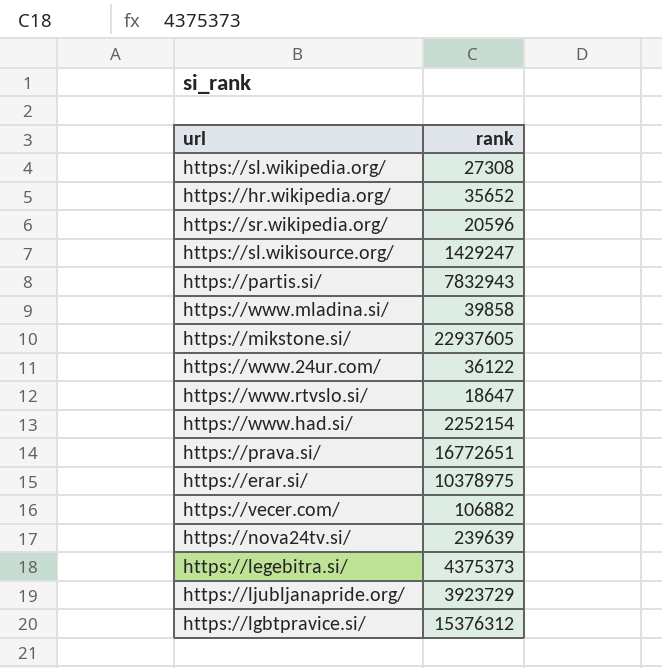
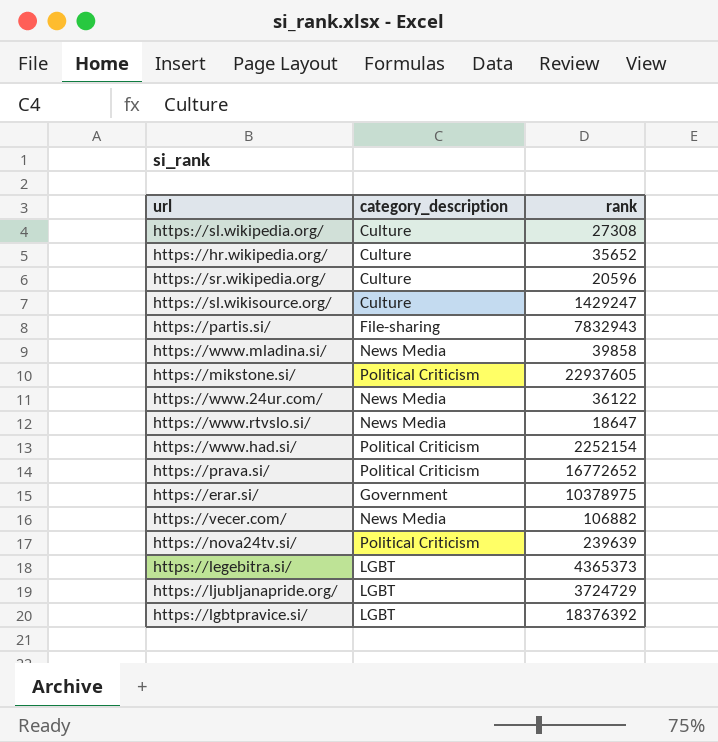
column category_description | position: none -> 2
https://prava.si/ | rank: 16772651 -> 16772652
https://legebitra.si/ | rank: 4375373 -> 4365373
https://ljubljanapride.org/ | rank: 3923729 -> 3724729
https://lgbtpravice.si/ | rank: 15376312 -> 18376392

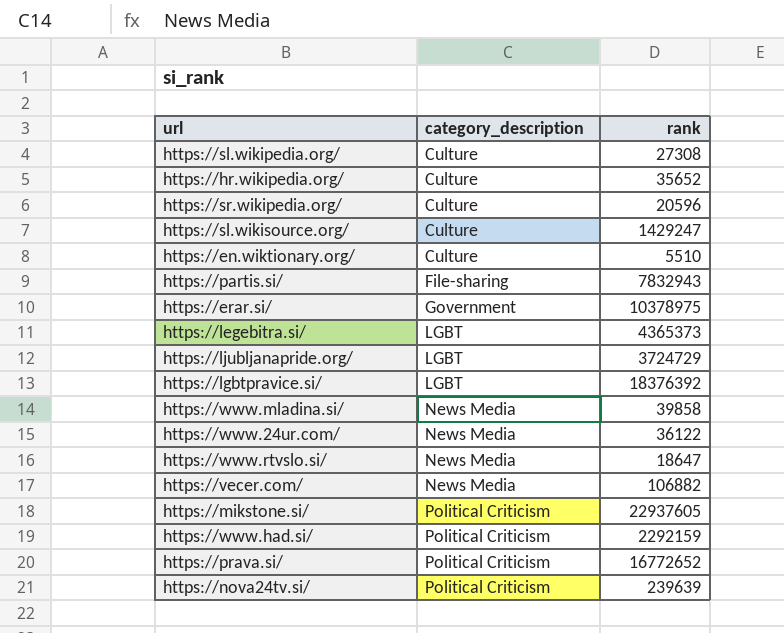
row order: none -> category_description ascending
row https://en.wiktionary.org/: none -> Culture | 5510
https://www.had.si/ | rank: 2252154 -> 2292159

